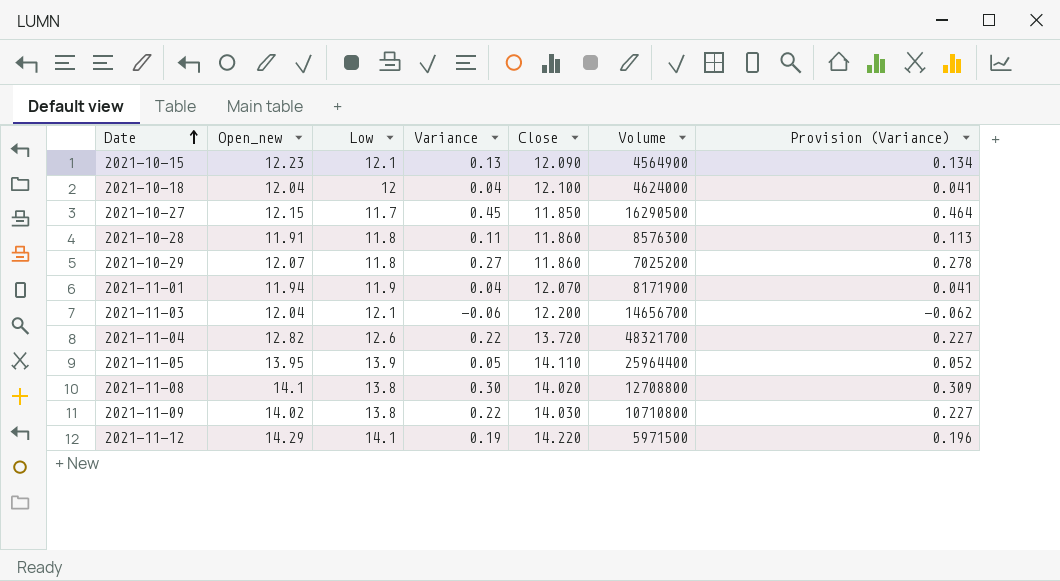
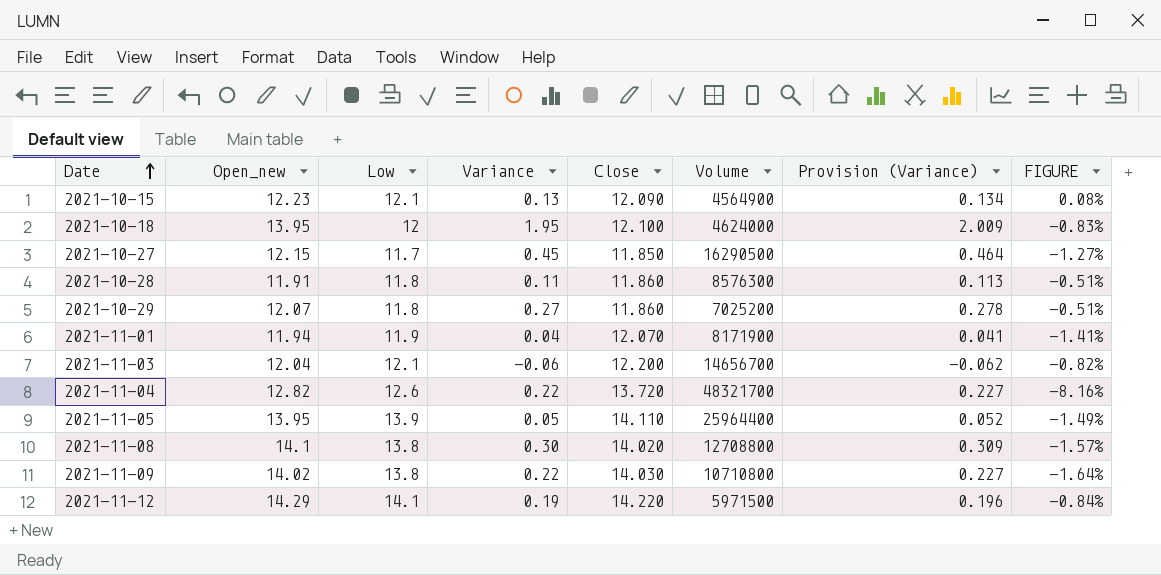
column FIGURE | formula: none -> ([Low] - [Close]) / [Close]
2021-10-18 | Open_new: 12.04 -> 13.95
2021-10-18 | Variance: 0.04 -> 1.95
2021-10-18 | Provision (Variance): 0.041 -> 2.009

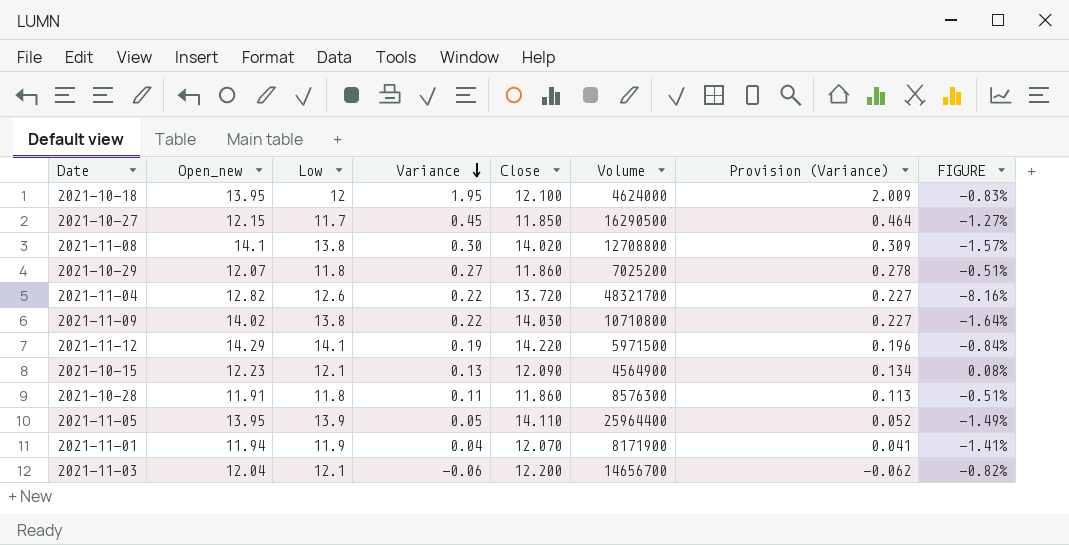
row order: Date ascending -> Variance descending

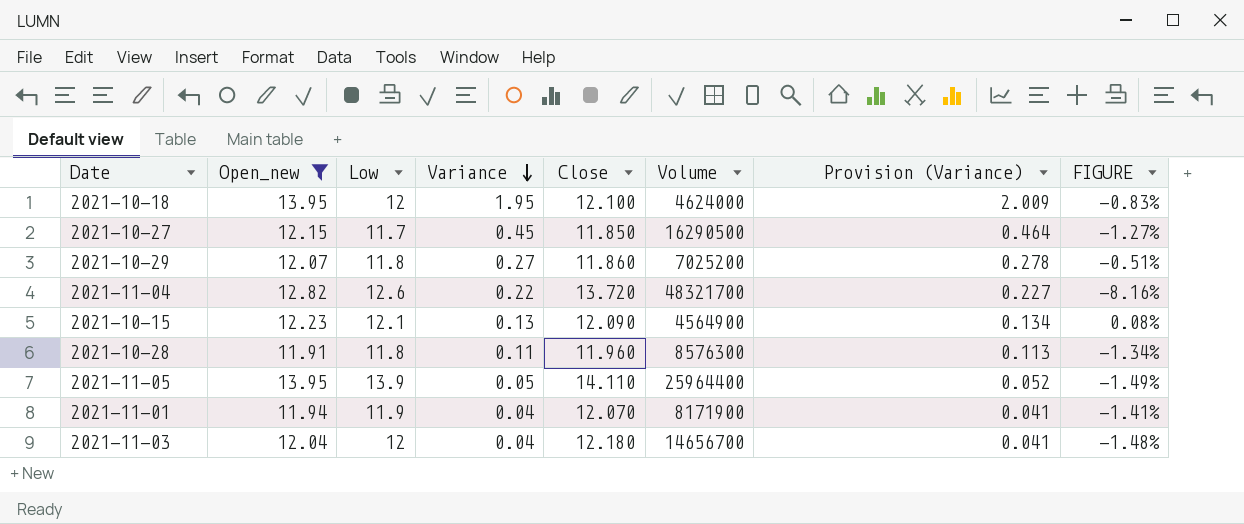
filter: none -> Open_new <= 13.95
2021-10-28 | Close: 11.860 -> 11.960
2021-10-28 | FIGURE: -0.51% -> -1.34%
2021-11-03 | Low: 12.1 -> 12
2021-11-03 | Variance: -0.06 -> 0.04
2021-11-03 | Close: 12.200 -> 12.180
2021-11-03 | Provision (Variance): -0.062 -> 0.041
2021-11-03 | FIGURE: -0.82% -> -1.48%

